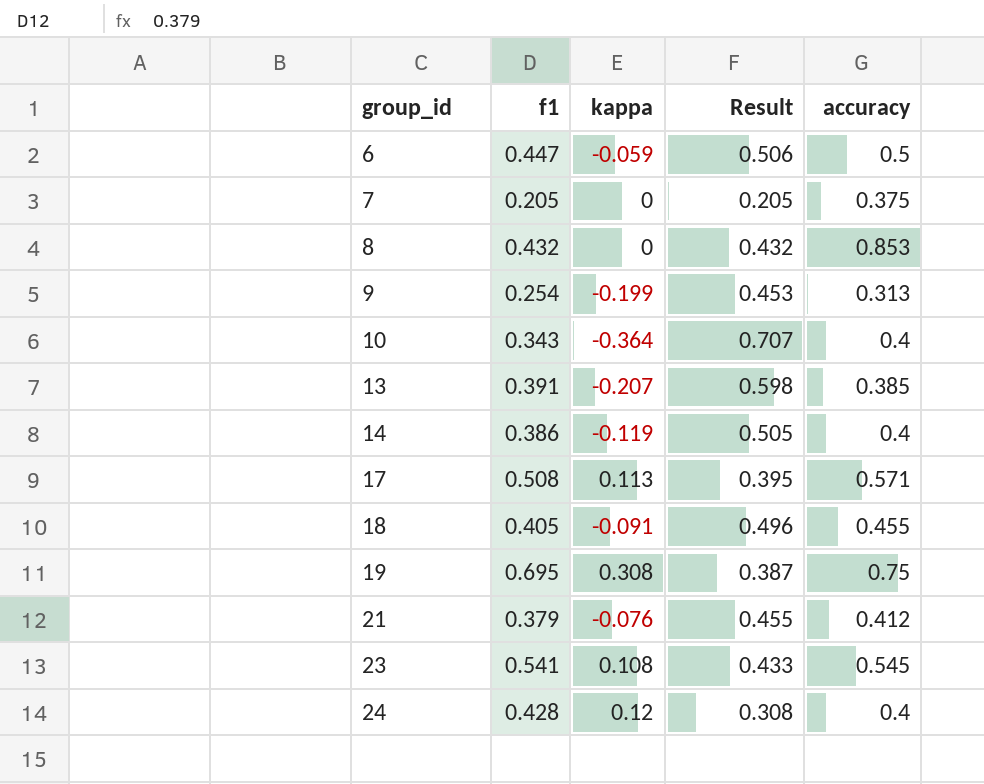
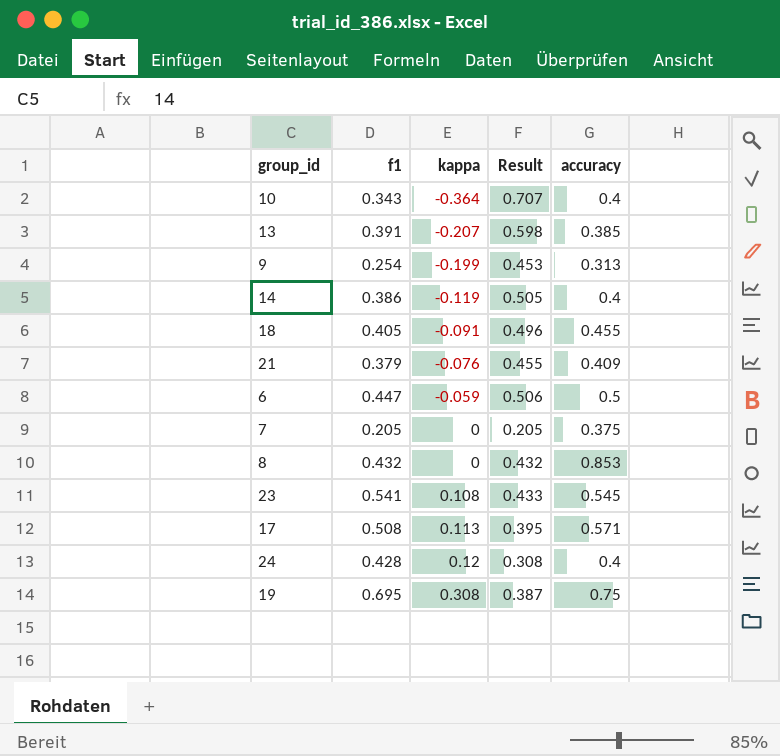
row order: group_id ascending -> kappa ascending
21 | accuracy: 0.412 -> 0.409

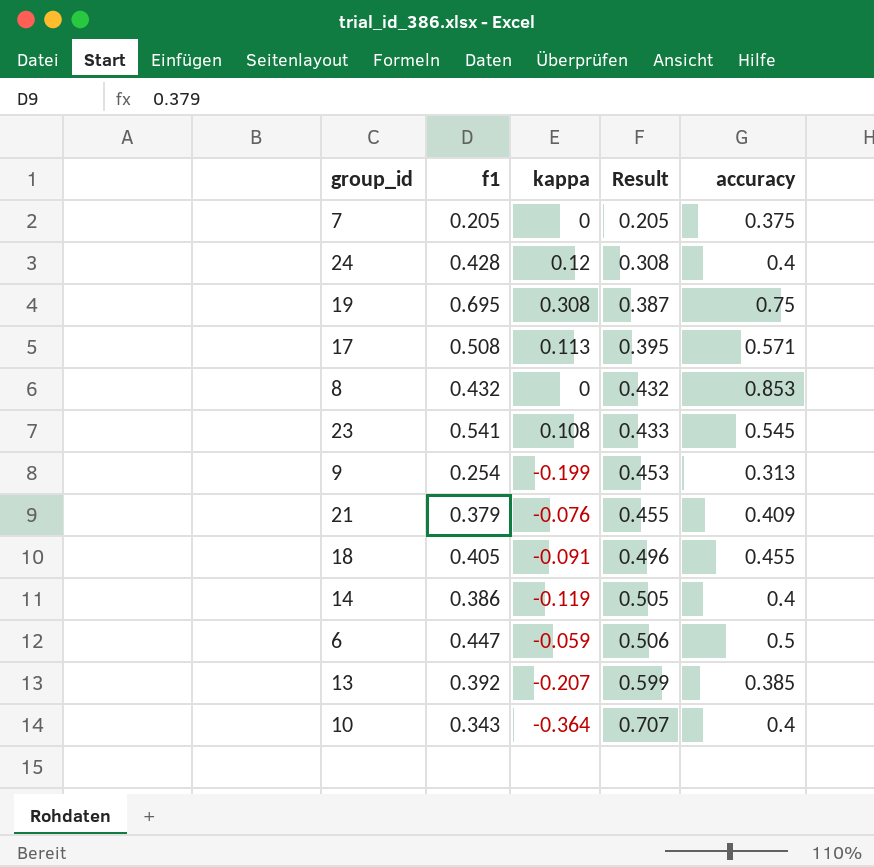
row order: kappa ascending -> Result ascending
13 | f1: 0.391 -> 0.392
13 | Result: 0.598 -> 0.599

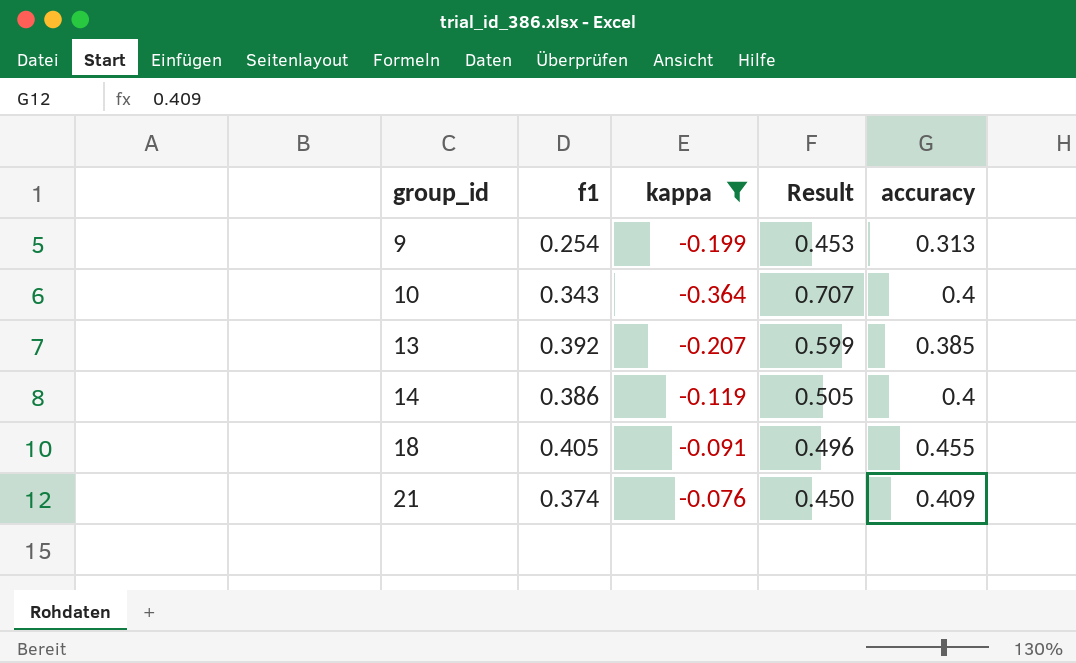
filter: none -> kappa <= -0.076
row order: Result ascending -> group_id ascending
21 | f1: 0.379 -> 0.374
21 | Result: 0.455 -> 0.450

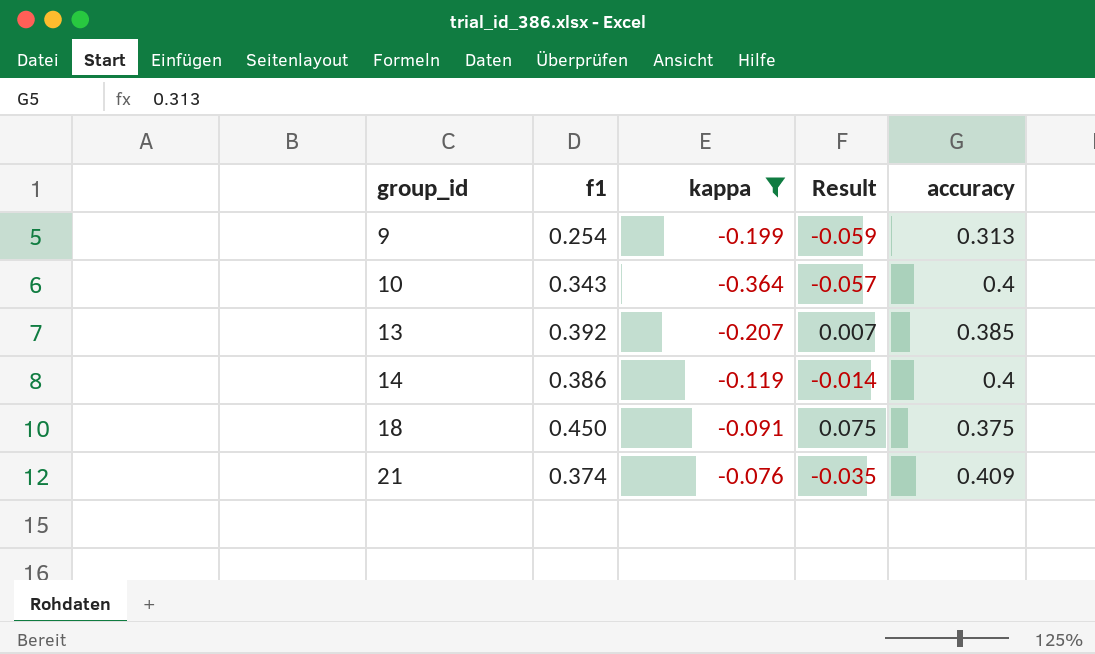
column Result | formula: [f1] - [kappa] -> [f1] - [accuracy]
18 | f1: 0.405 -> 0.450
18 | accuracy: 0.455 -> 0.375

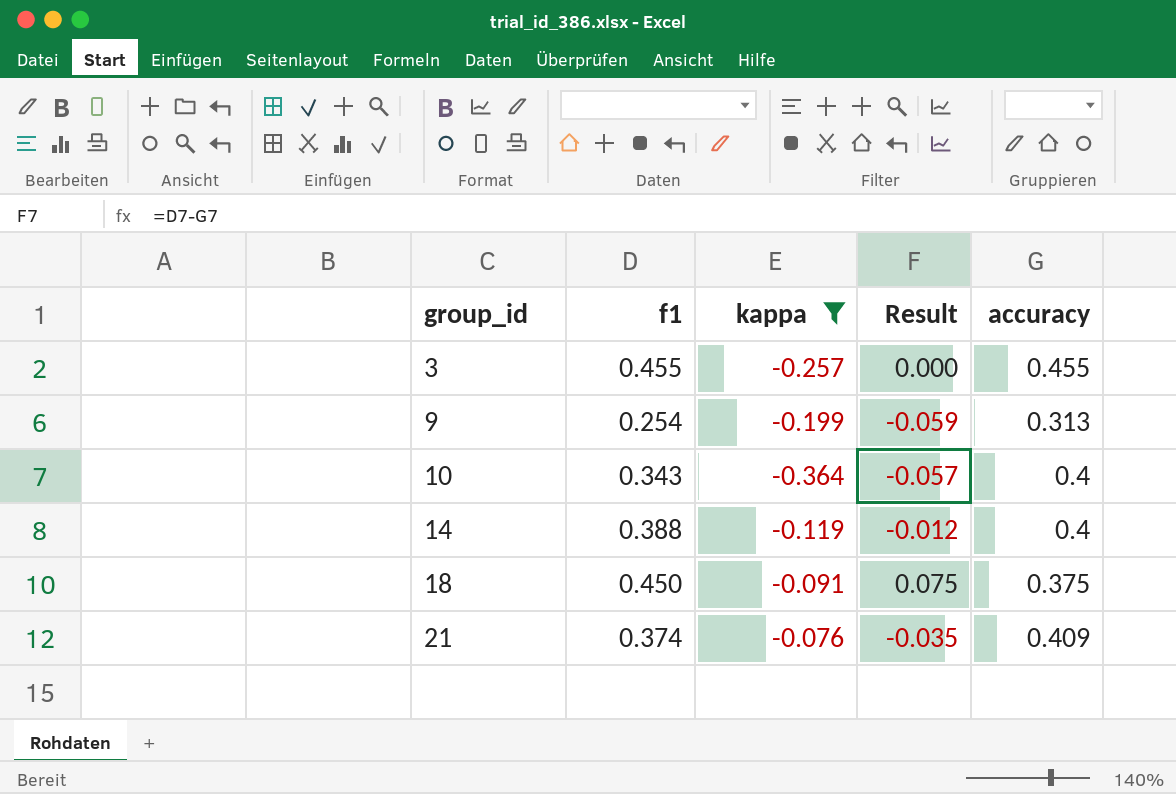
row 13: 0.392 | -0.207 | 0.007 | 0.385 -> none
row 3: none -> 0.455 | -0.257 | 0.000 | 0.455
14 | f1: 0.386 -> 0.388
14 | Result: -0.014 -> -0.012

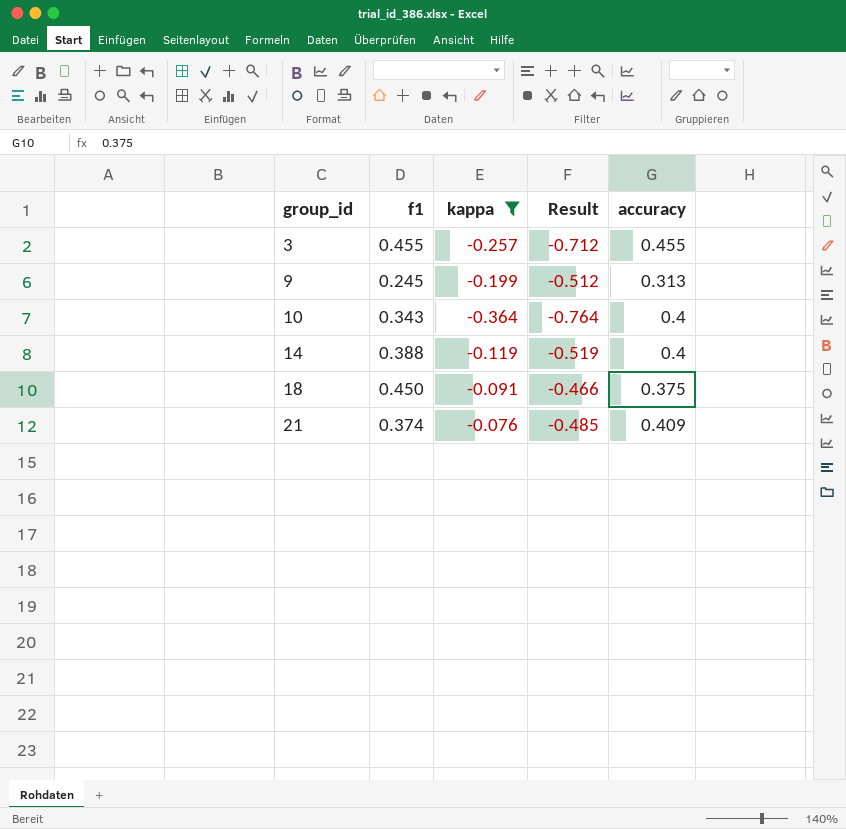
column Result | formula: [f1] - [accuracy] -> [kappa] - [accuracy]
9 | f1: 0.254 -> 0.245

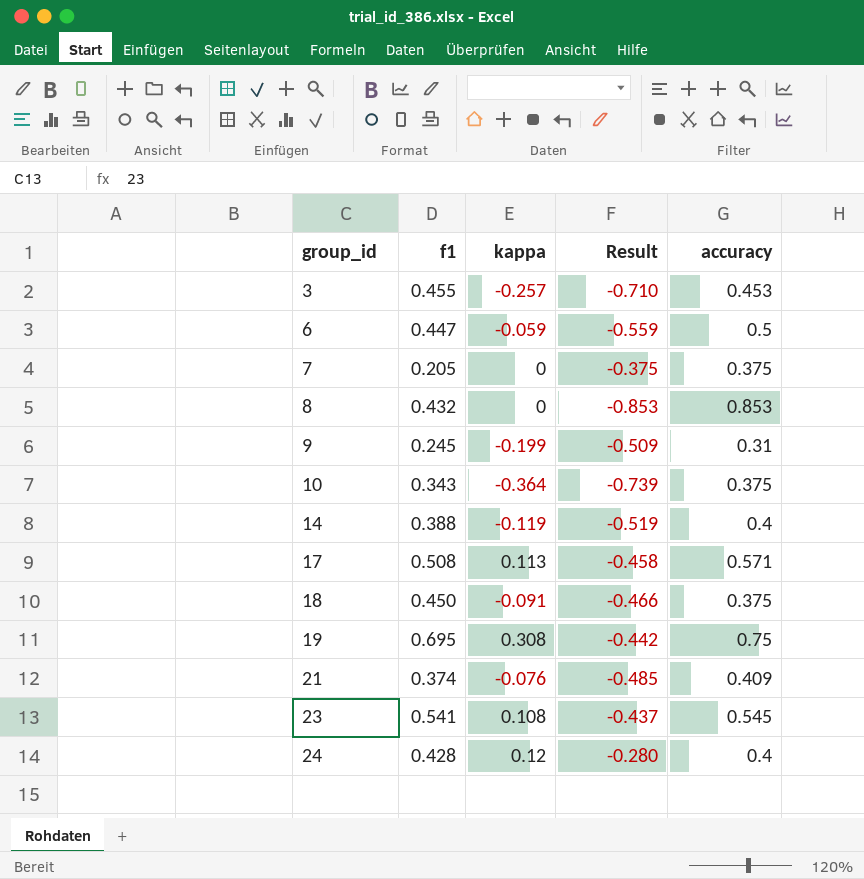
filter: kappa <= -0.076 -> none
3 | Result: -0.712 -> -0.710
3 | accuracy: 0.455 -> 0.453
9 | Result: -0.512 -> -0.509
9 | accuracy: 0.313 -> 0.31
10 | Result: -0.764 -> -0.739
10 | accuracy: 0.4 -> 0.375

